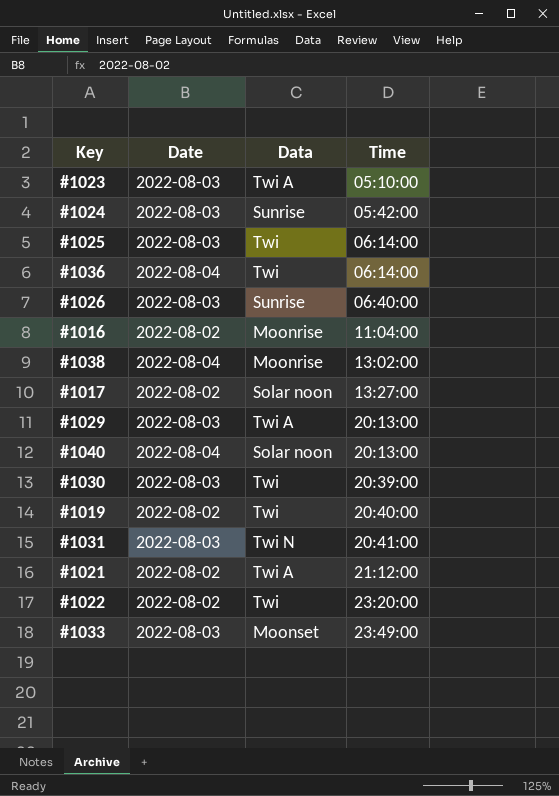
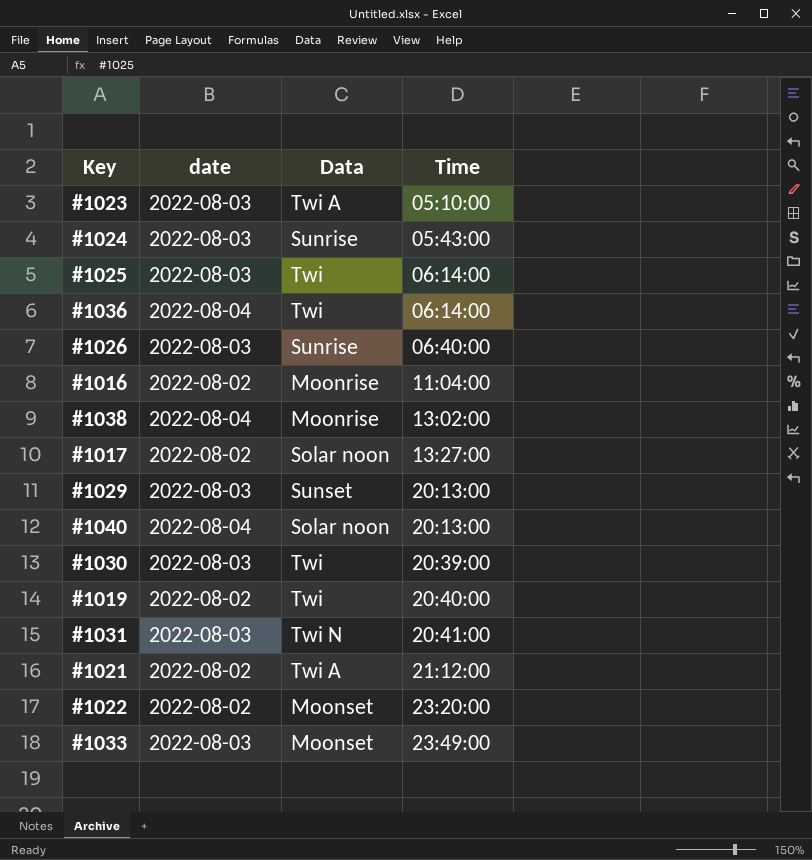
column name: Date -> date
#1024 | Time: 05:42:00 -> 05:43:00
#1029 | Data: Twi A -> Sunset
#1022 | Data: Twi -> Moonset

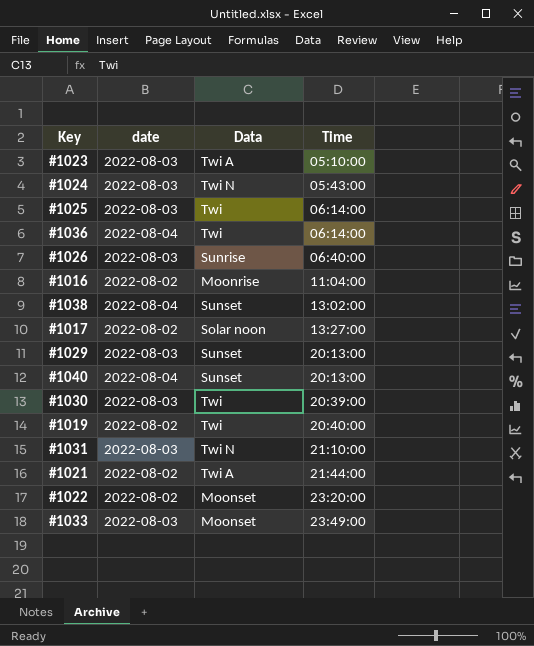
#1024 | Data: Sunrise -> Twi N
#1038 | Data: Moonrise -> Sunset
#1040 | Data: Solar noon -> Sunset
#1031 | Time: 20:41:00 -> 21:10:00
#1021 | Time: 21:12:00 -> 21:44:00

